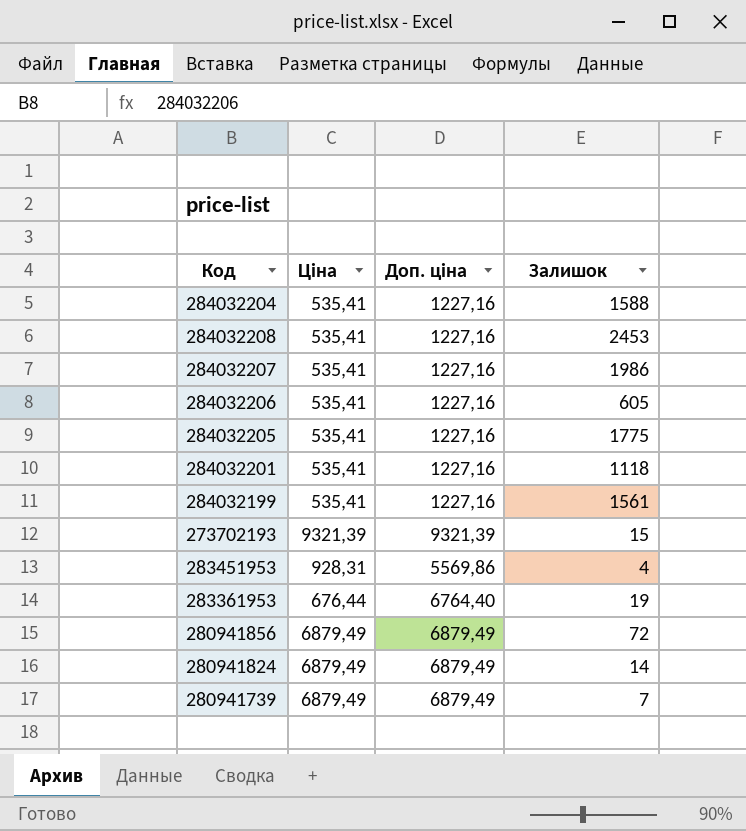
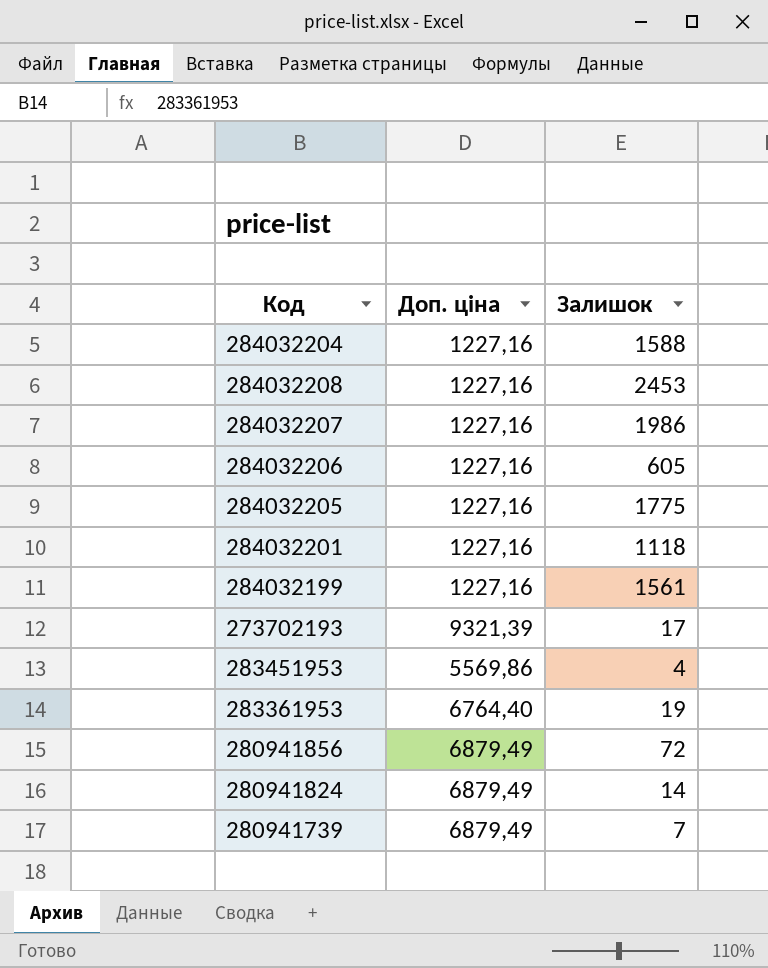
column Ціна | position: 2 -> none
273702193 | Залишок: 15 -> 17

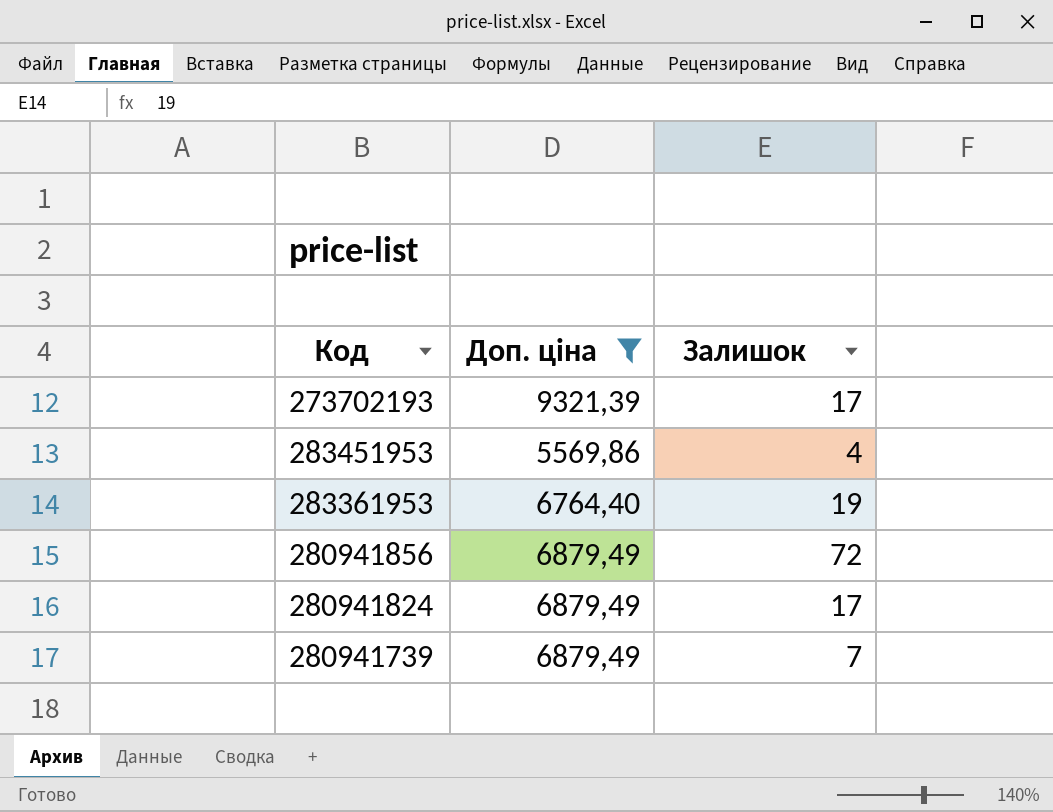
filter: none -> Доп. ціна != 1227,16
280941824 | Залишок: 14 -> 17

